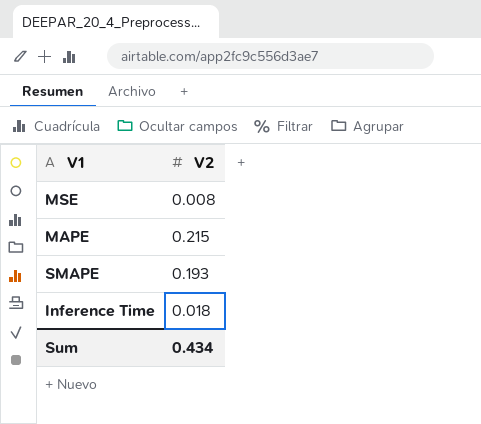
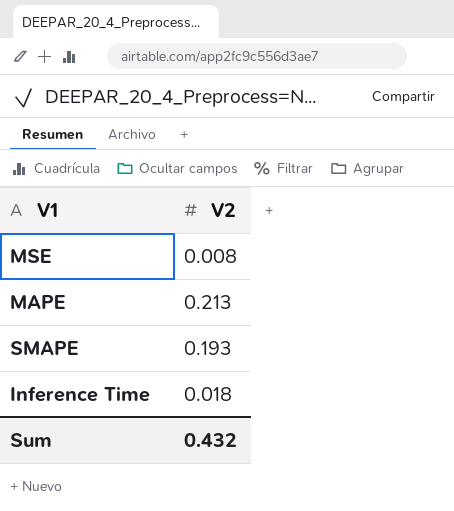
MAPE | V2: 0.215 -> 0.213
Sum | V2: 0.434 -> 0.432

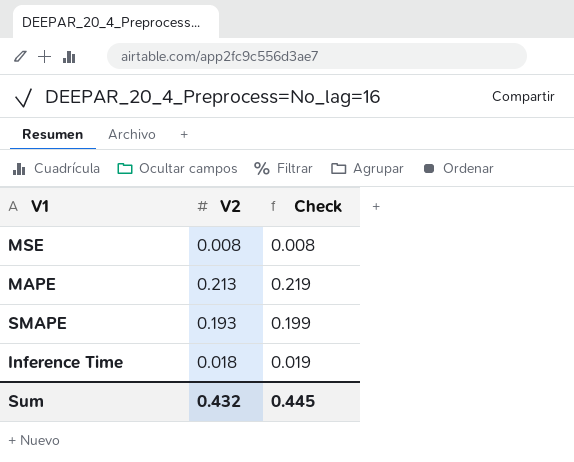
column Check | formula: none -> [V2] * 1.03

